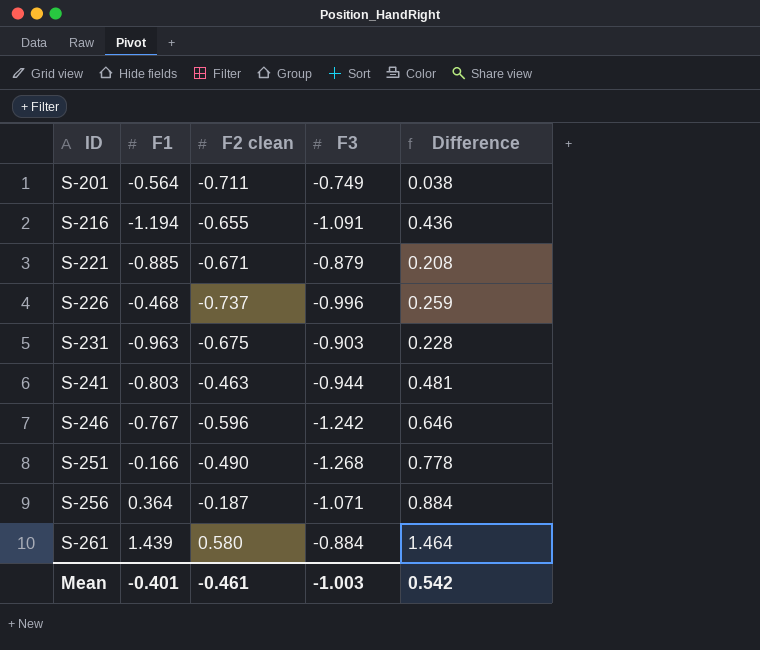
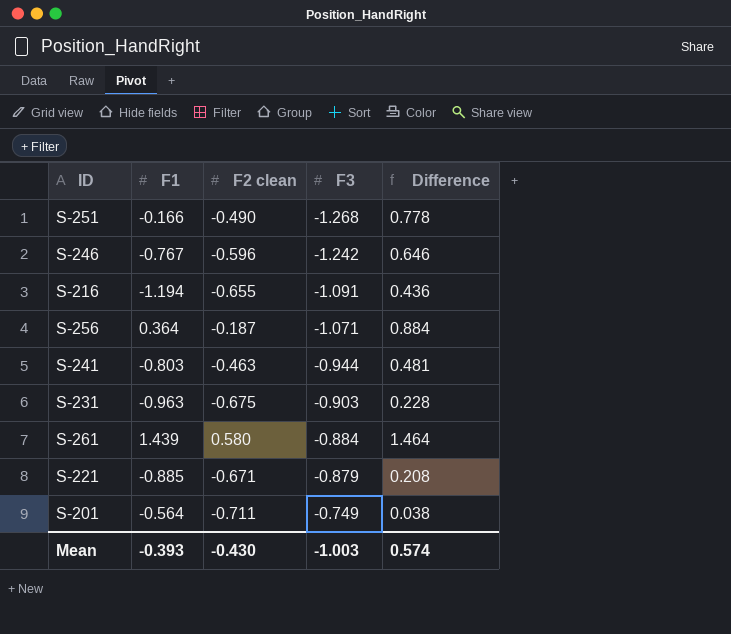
row order: ID ascending -> F3 ascending
row S-226: -0.468 | -0.737 | -0.996 | 0.259 -> none
Mean | F1: -0.401 -> -0.393
Mean | F2 clean: -0.461 -> -0.430
Mean | Difference: 0.542 -> 0.574

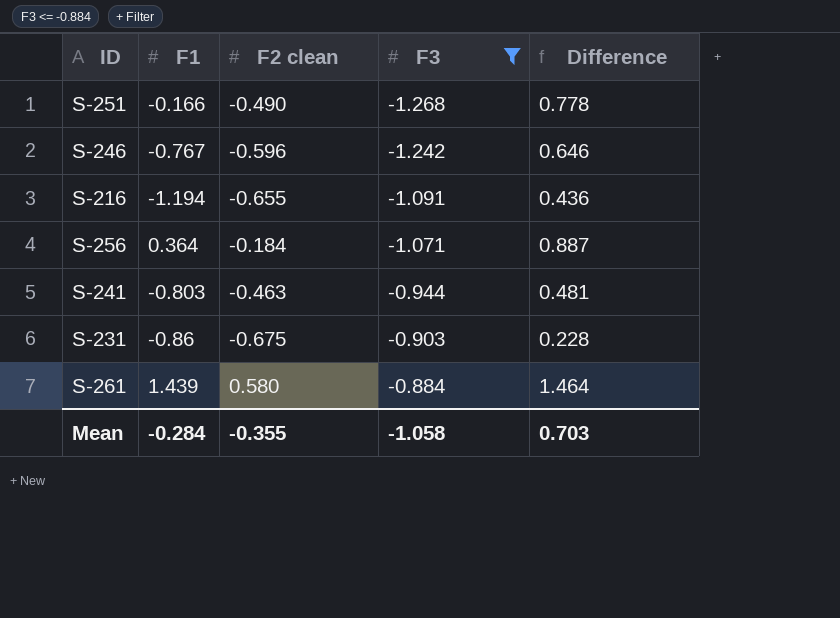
filter: none -> F3 <= -0.884
S-256 | F2 clean: -0.187 -> -0.184
S-256 | Difference: 0.884 -> 0.887
S-231 | F1: -0.963 -> -0.86
Mean | F1: -0.393 -> -0.284
Mean | F2 clean: -0.430 -> -0.355
Mean | F3: -1.003 -> -1.058
Mean | Difference: 0.574 -> 0.703

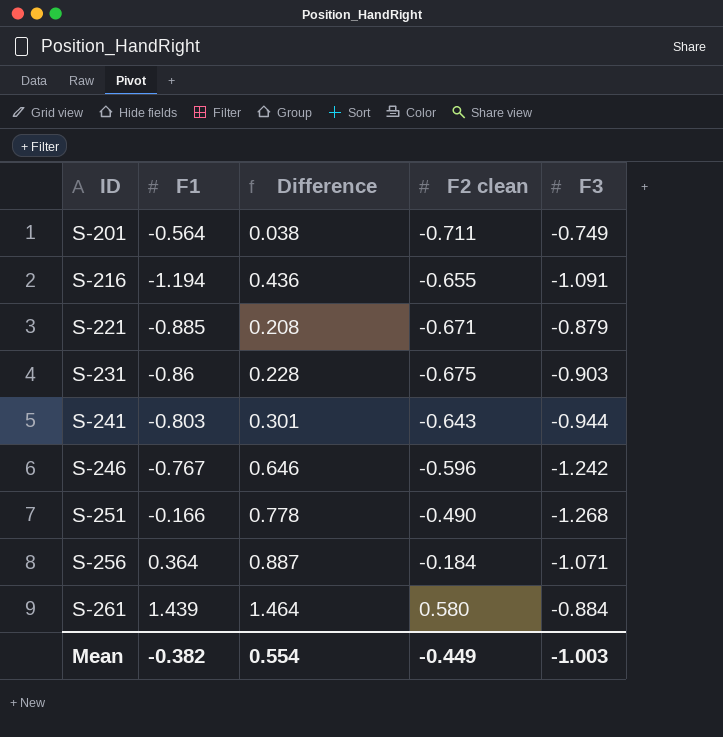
filter: F3 <= -0.884 -> none
row order: F3 ascending -> ID ascending
column Difference | position: 5 -> 3
S-241 | Difference: 0.481 -> 0.301
S-241 | F2 clean: -0.463 -> -0.643
Mean | F1: -0.284 -> -0.382
Mean | Difference: 0.703 -> 0.554
Mean | F2 clean: -0.355 -> -0.449
Mean | F3: -1.058 -> -1.003

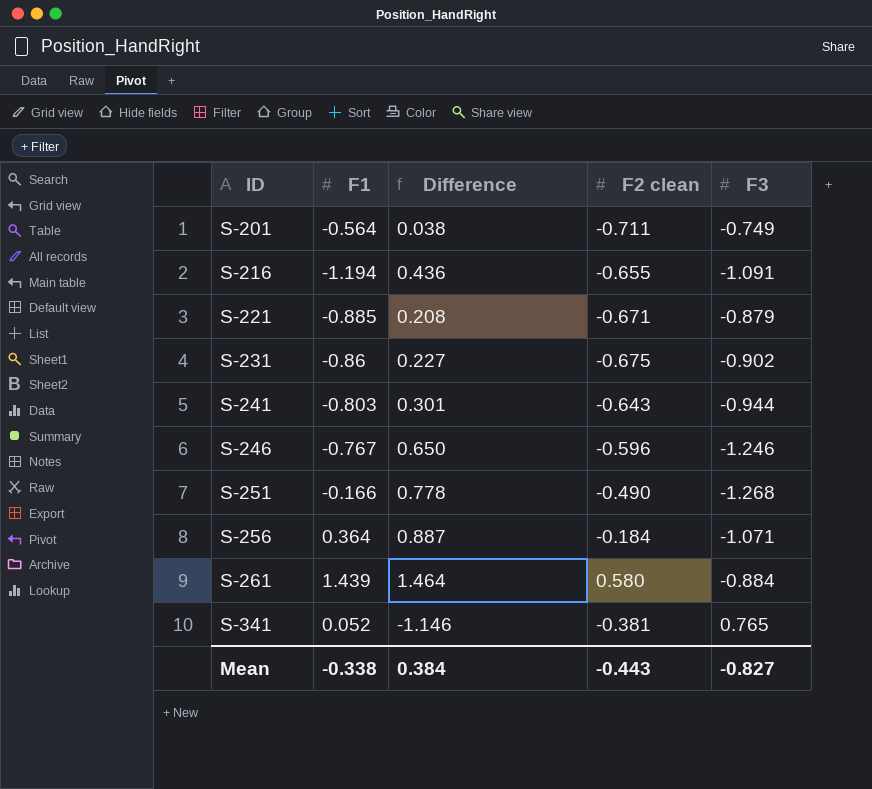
S-231 | Difference: 0.228 -> 0.227
S-231 | F3: -0.903 -> -0.902
S-246 | Difference: 0.646 -> 0.650
S-246 | F3: -1.242 -> -1.246
row S-341: none -> 0.052 | -1.146 | -0.381 | 0.765
Mean | F1: -0.382 -> -0.338
Mean | Difference: 0.554 -> 0.384
Mean | F2 clean: -0.449 -> -0.443
Mean | F3: -1.003 -> -0.827

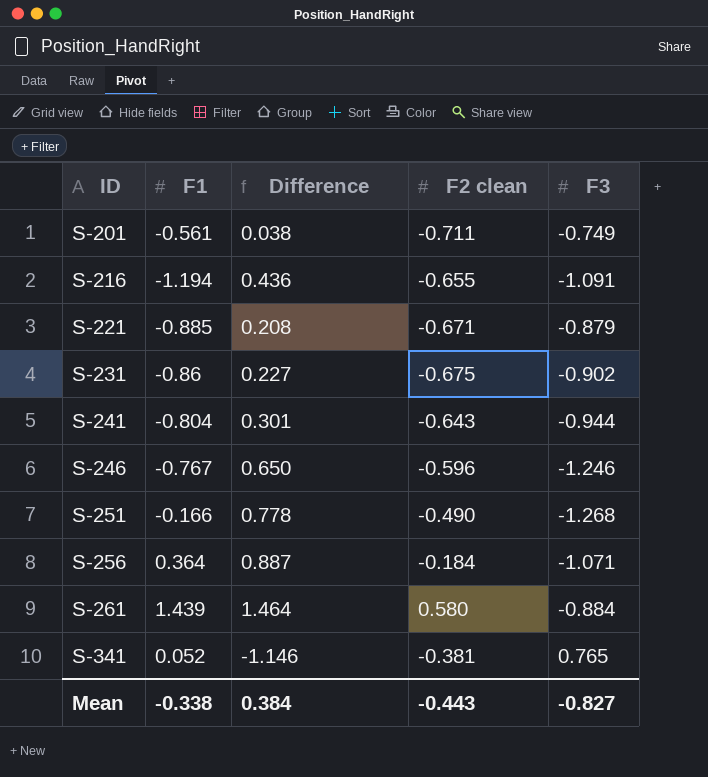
S-201 | F1: -0.564 -> -0.561
S-241 | F1: -0.803 -> -0.804

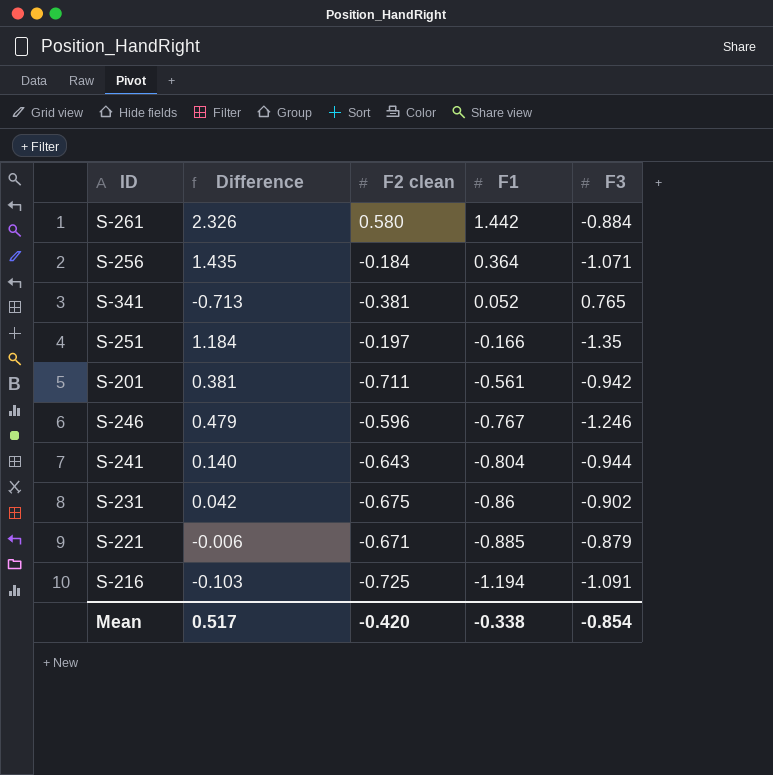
row order: ID ascending -> F1 descending
column Difference | formula: [F2 clean] - [F3] -> [F1] - [F3]
column F1 | position: 2 -> 4
S-261 | F1: 1.439 -> 1.442
S-251 | F2 clean: -0.490 -> -0.197
S-251 | F3: -1.268 -> -1.35
S-201 | F3: -0.749 -> -0.942
S-216 | F2 clean: -0.655 -> -0.725
Mean | Difference: 0.384 -> 0.517
Mean | F2 clean: -0.443 -> -0.420
Mean | F3: -0.827 -> -0.854

